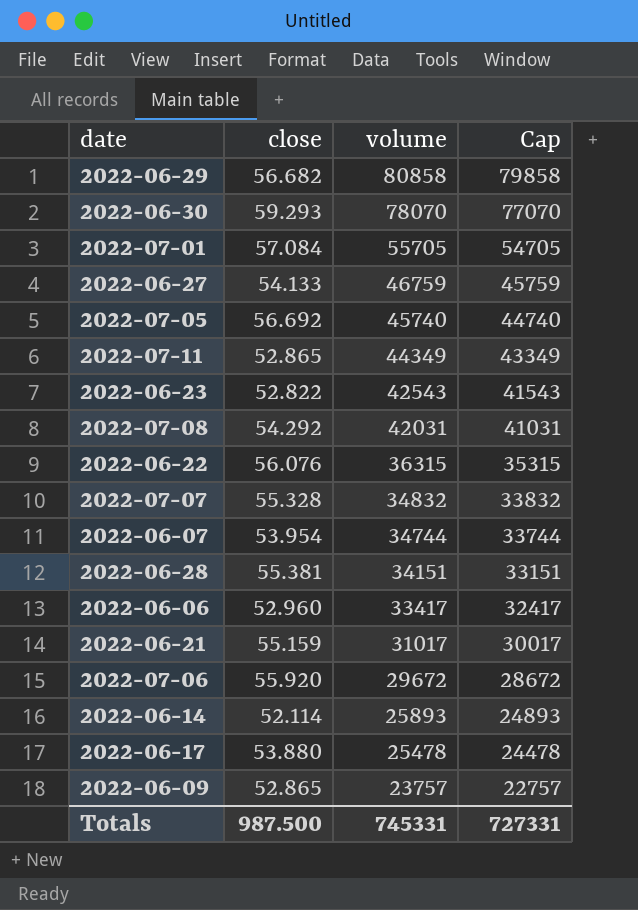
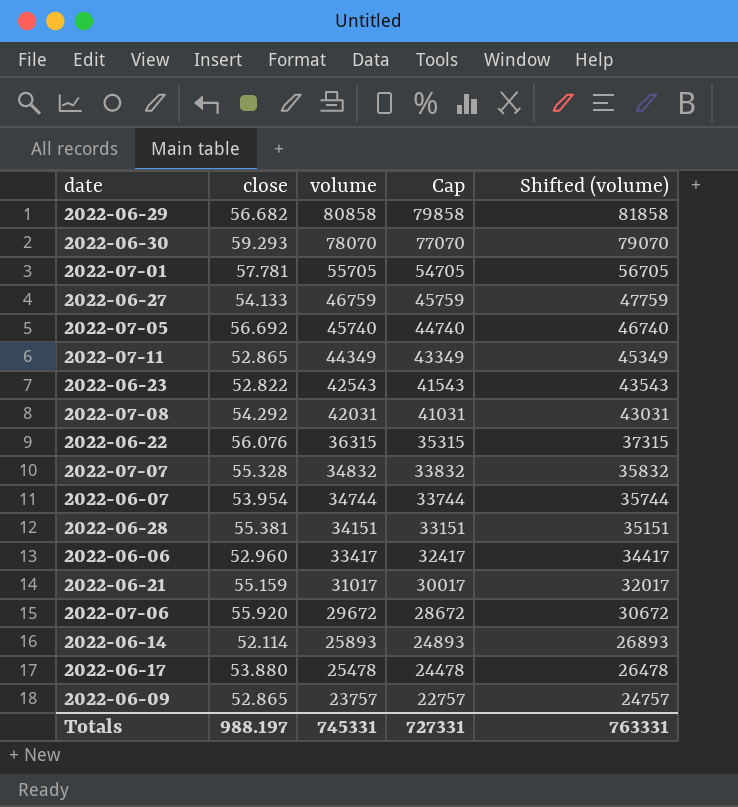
column Shifted (volume) | formula: none -> [volume] + 1000
2022-07-01 | close: 57.084 -> 57.781
Totals | close: 987.500 -> 988.197

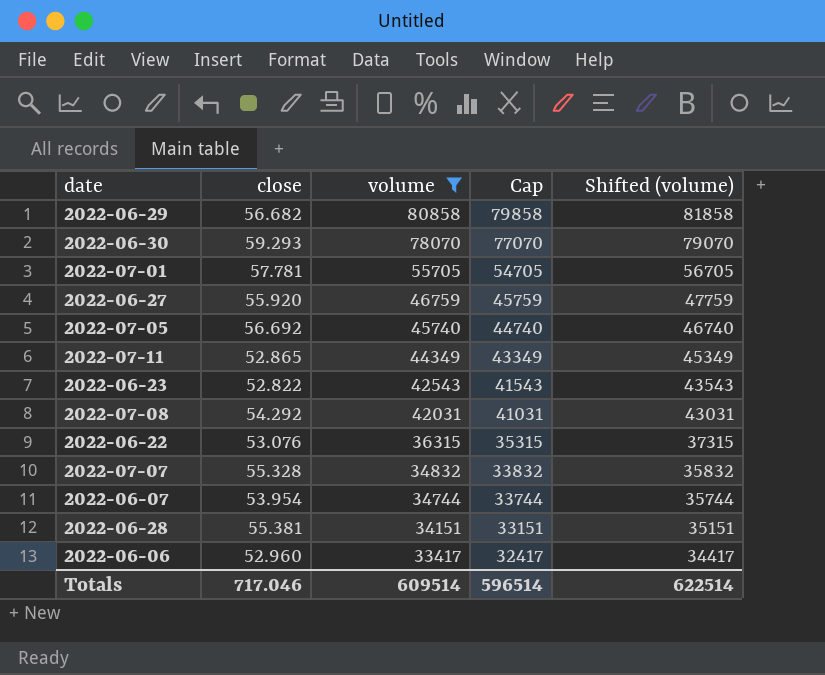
filter: none -> volume >= 33417
2022-06-27 | close: 54.133 -> 55.920
2022-06-22 | close: 56.076 -> 53.076
Totals | close: 988.197 -> 717.046
Totals | volume: 745331 -> 609514
Totals | Cap: 727331 -> 596514
Totals | Shifted (volume): 763331 -> 622514

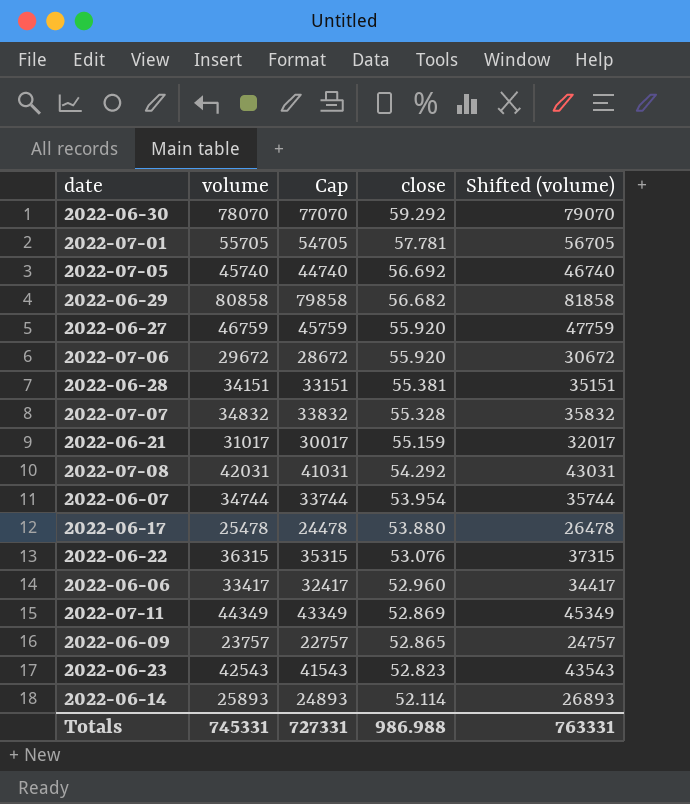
filter: volume >= 33417 -> none
row order: volume descending -> close descending
column close | position: 2 -> 4
2022-06-30 | close: 59.293 -> 59.292
2022-07-11 | close: 52.865 -> 52.869
2022-06-23 | close: 52.822 -> 52.823
Totals | volume: 609514 -> 745331
Totals | Cap: 596514 -> 727331
Totals | close: 717.046 -> 986.988
Totals | Shifted (volume): 622514 -> 763331

